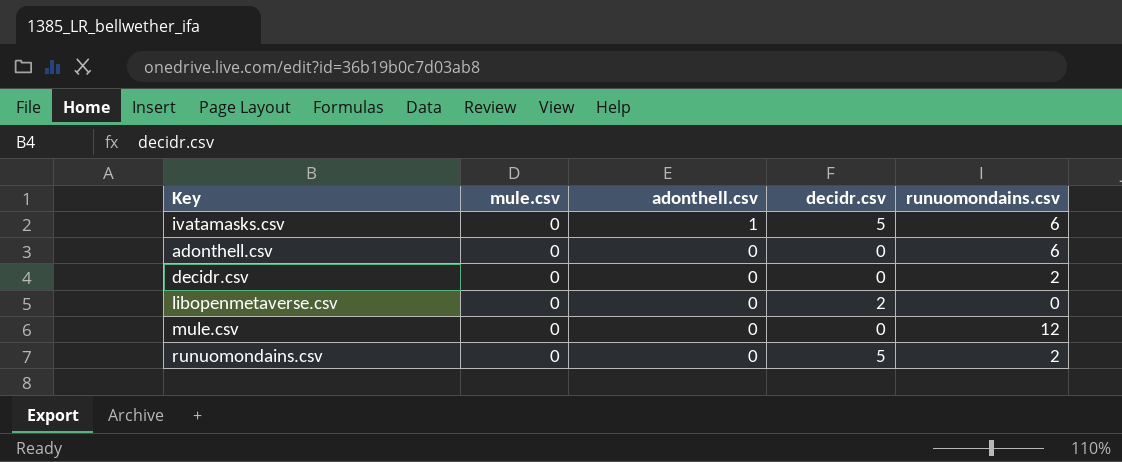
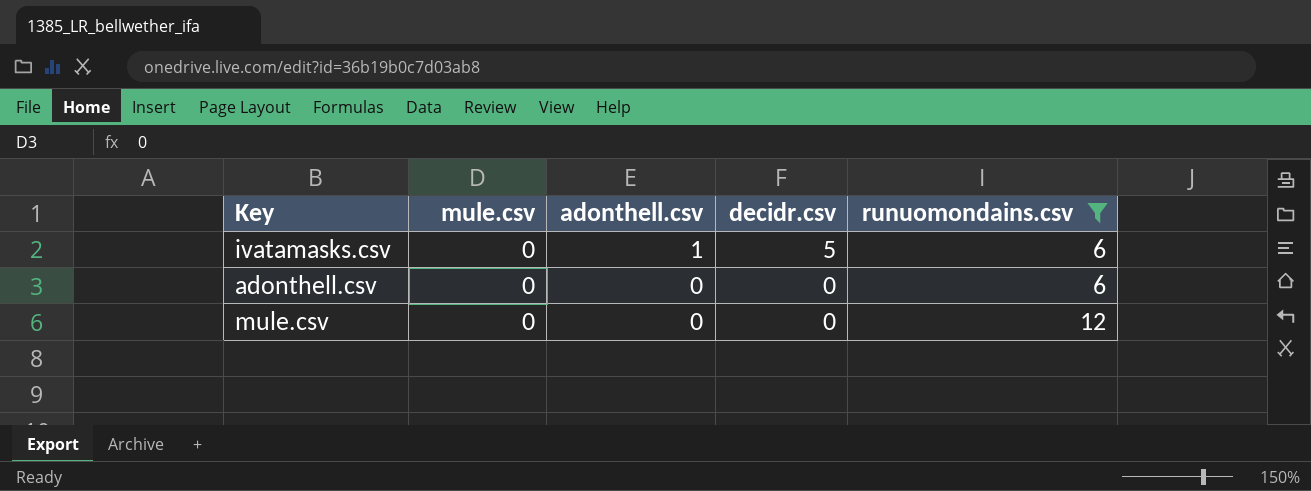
filter: none -> runuomondains.csv >= 6

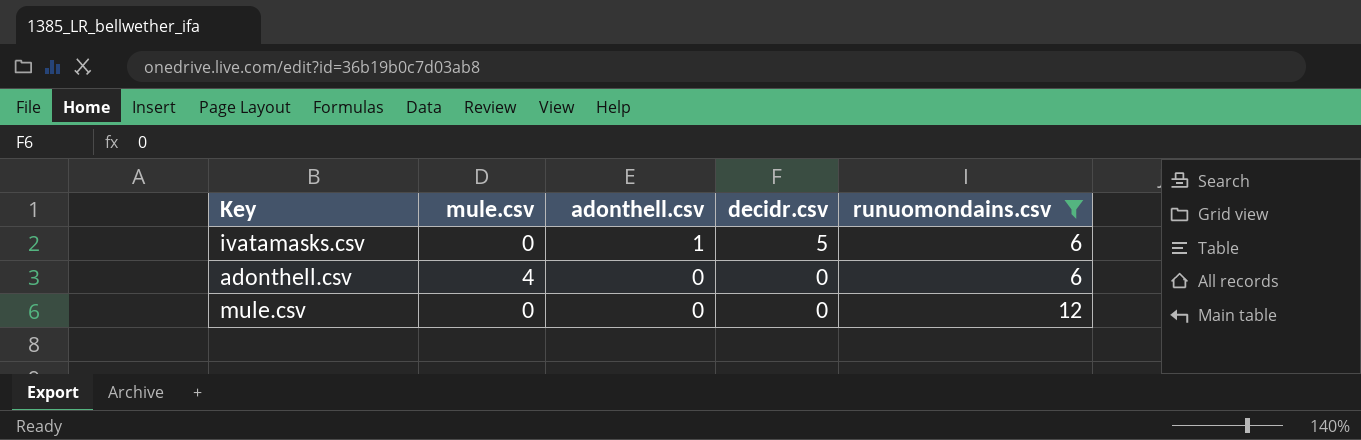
adonthell.csv | mule.csv: 0 -> 4

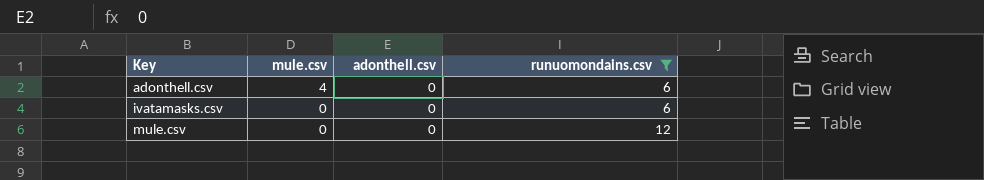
row order: adonthell.csv descending -> Key ascending
column decidr.csv | position: 4 -> none
ivatamasks.csv | adonthell.csv: 1 -> 0

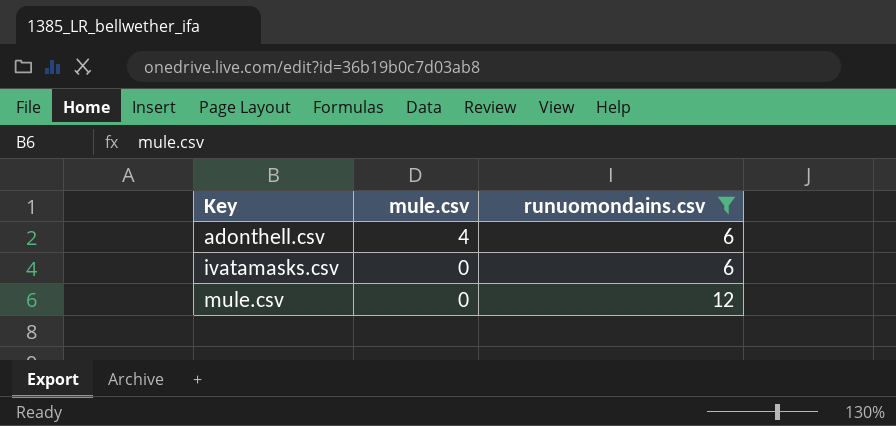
column adonthell.csv | position: 3 -> none

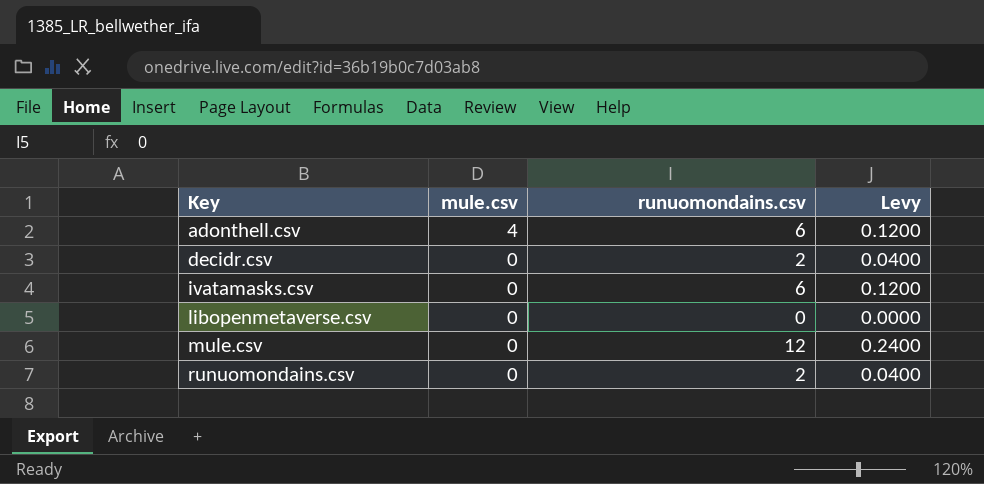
filter: runuomondains.csv >= 6 -> none
column Levy | formula: none -> [runuomondains.csv] * 0.02

